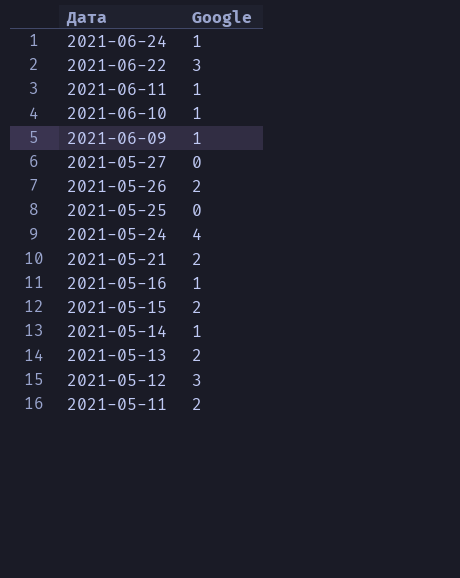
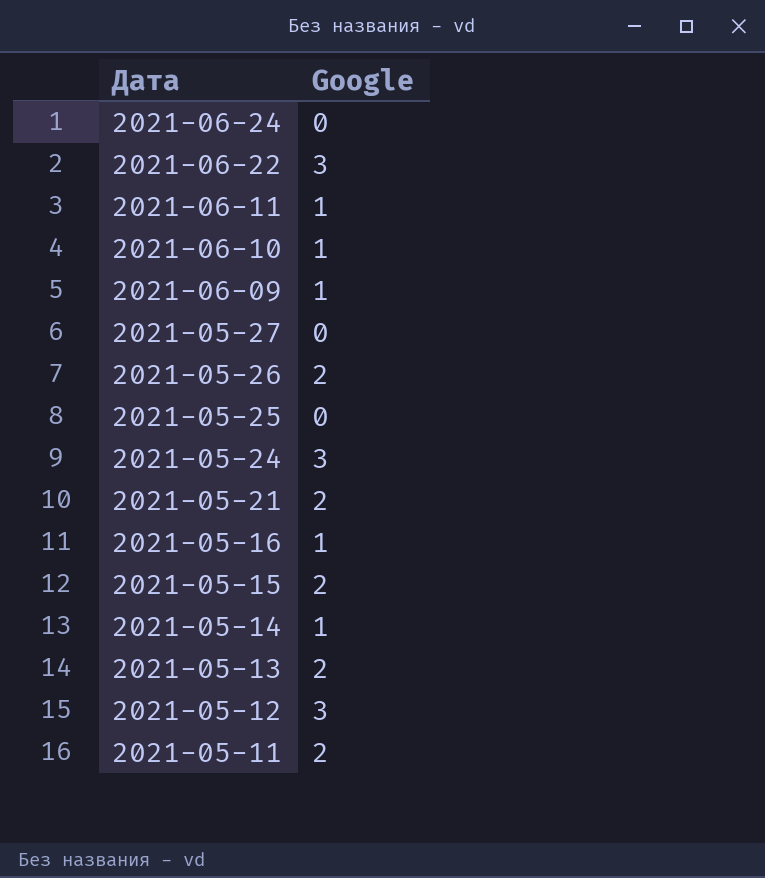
2021-06-24 | Google: 1 -> 0
2021-05-24 | Google: 4 -> 3

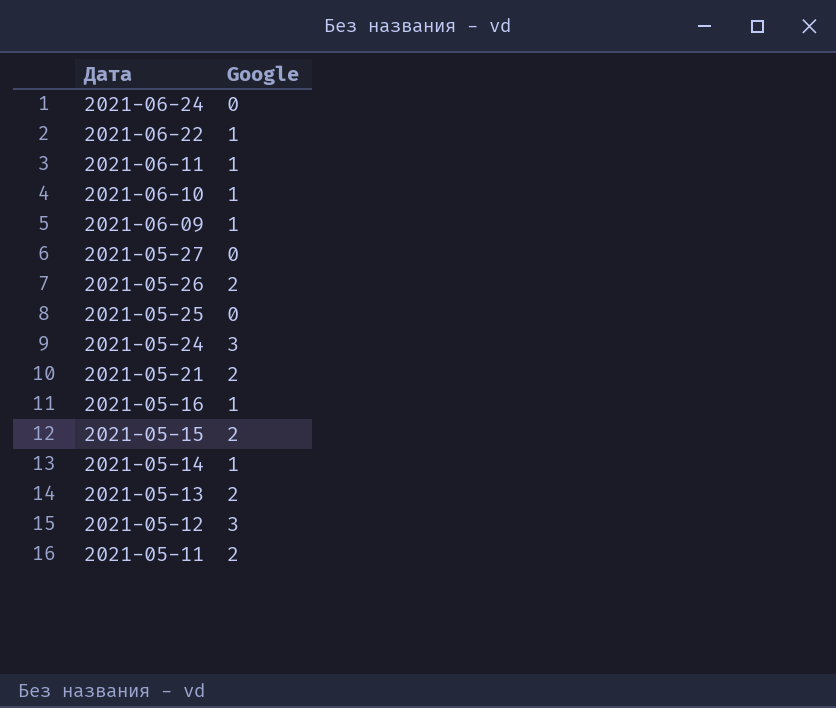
2021-06-22 | Google: 3 -> 1

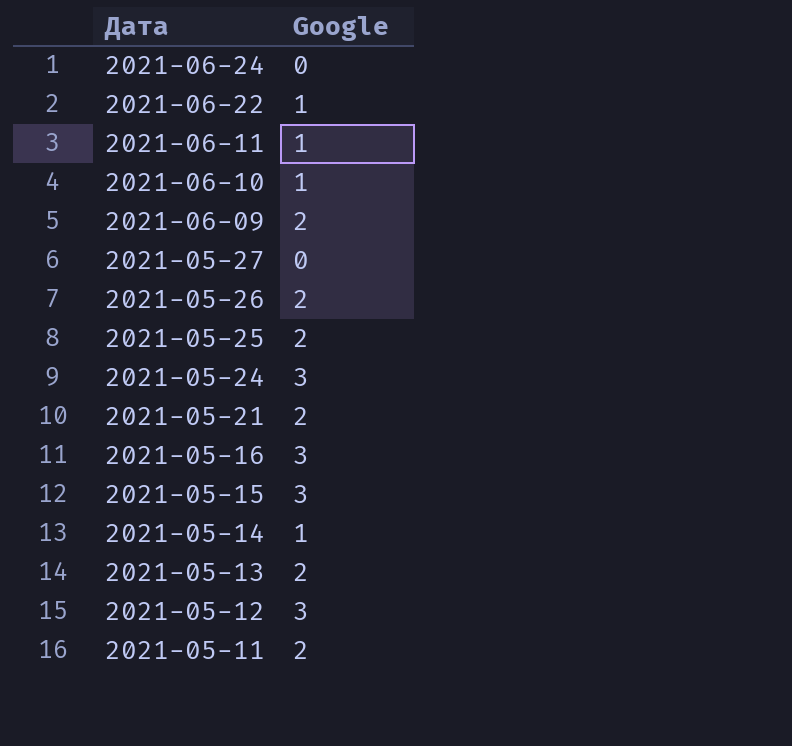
2021-06-09 | Google: 1 -> 2
2021-05-25 | Google: 0 -> 2
2021-05-16 | Google: 1 -> 3
2021-05-15 | Google: 2 -> 3

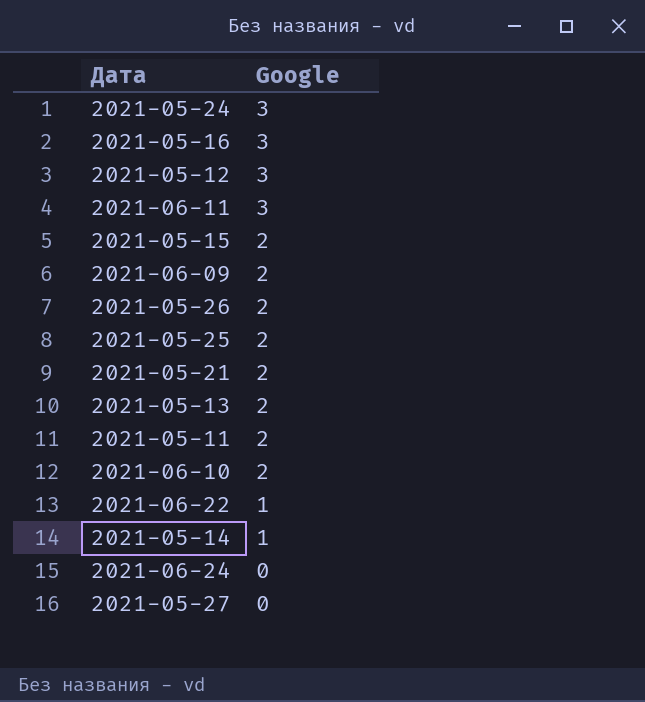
row order: Дата descending -> Google descending
2021-06-11 | Google: 1 -> 3
2021-05-15 | Google: 3 -> 2
2021-06-10 | Google: 1 -> 2

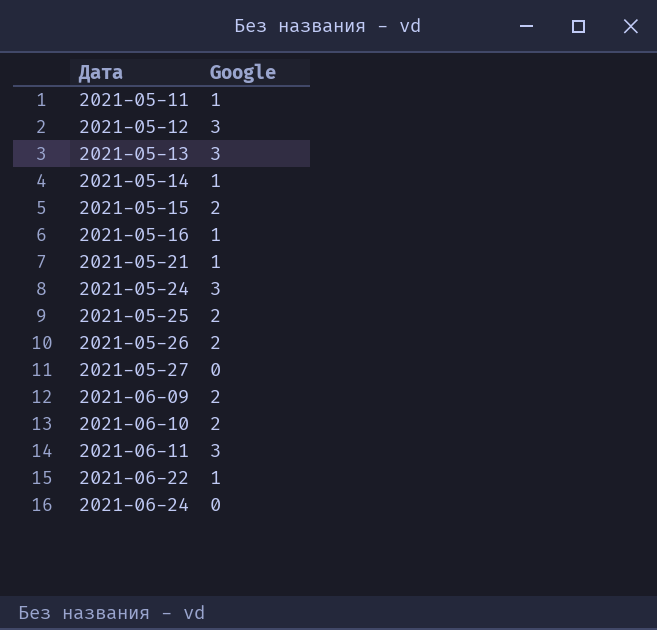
row order: Google descending -> Дата ascending
2021-05-11 | Google: 2 -> 1
2021-05-13 | Google: 2 -> 3
2021-05-16 | Google: 3 -> 1
2021-05-21 | Google: 2 -> 1

